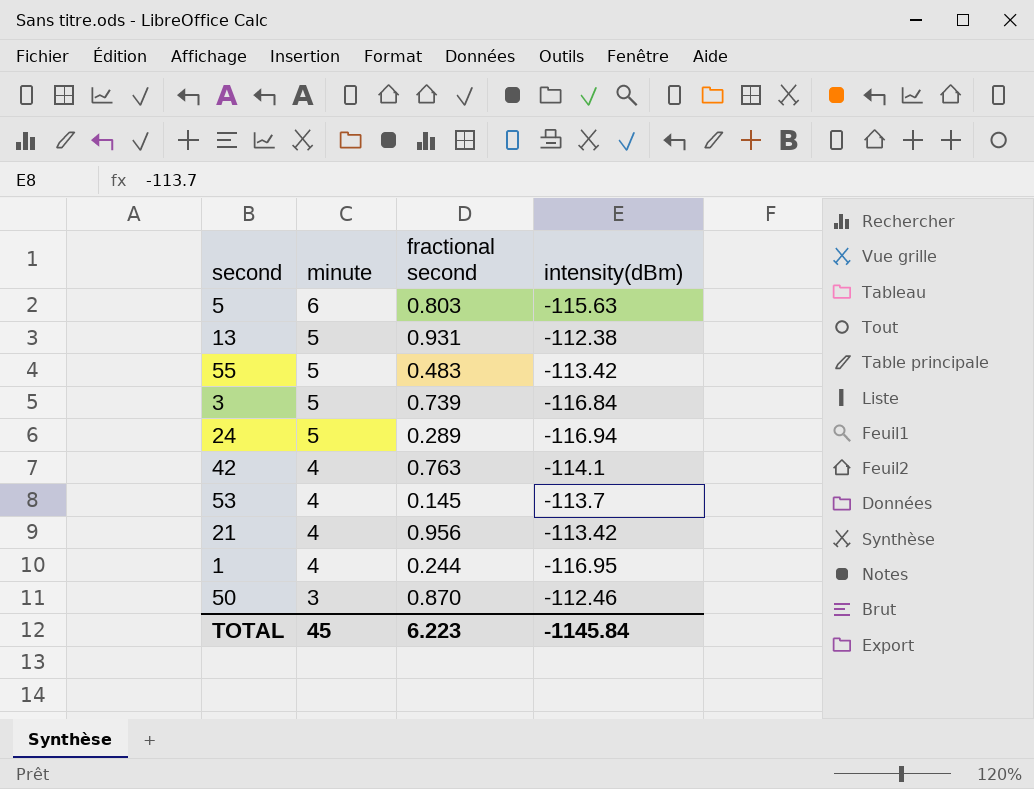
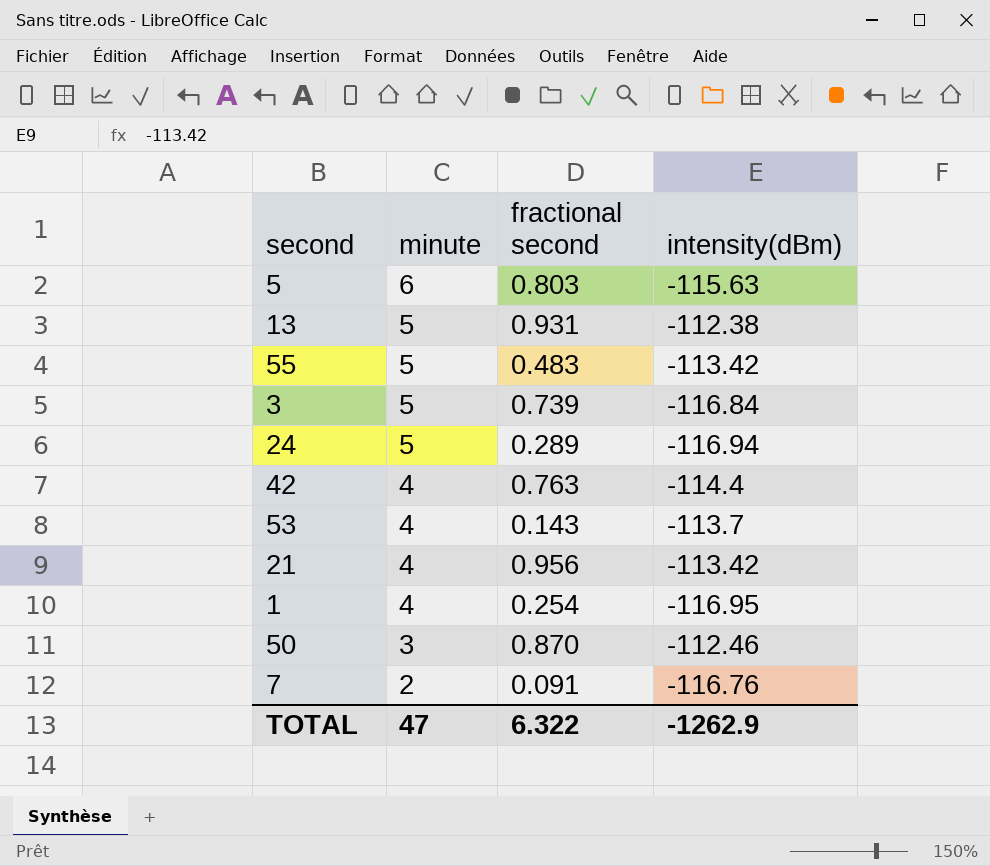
42 | intensity(dBm): -114.1 -> -114.4
53 | fractional second: 0.145 -> 0.143
1 | fractional second: 0.244 -> 0.254
row 7: none -> 2 | 0.091 | -116.76
TOTAL | minute: 45 -> 47
TOTAL | fractional second: 6.223 -> 6.322
TOTAL | intensity(dBm): -1145.84 -> -1262.9

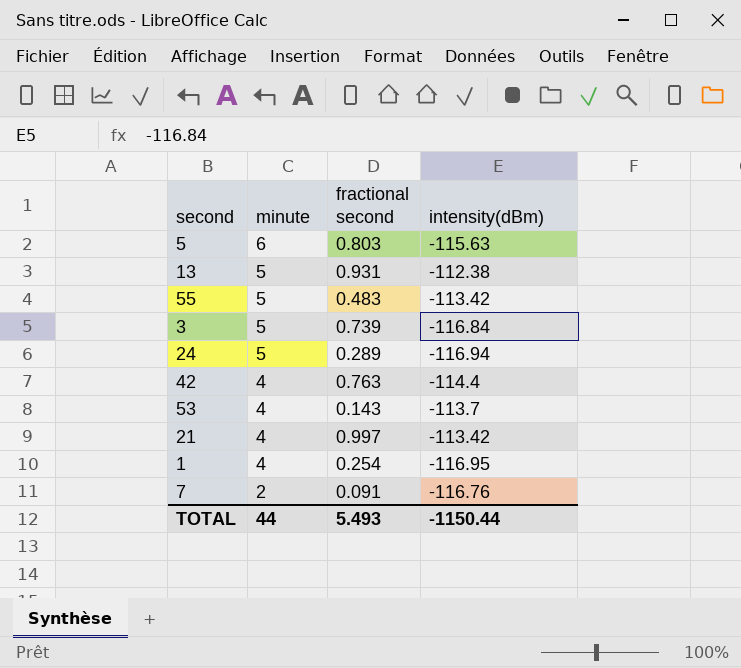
row 50: 3 | 0.870 | -112.46 -> none
21 | fractional second: 0.956 -> 0.997
TOTAL | minute: 47 -> 44
TOTAL | fractional second: 6.322 -> 5.493
TOTAL | intensity(dBm): -1262.9 -> -1150.44

